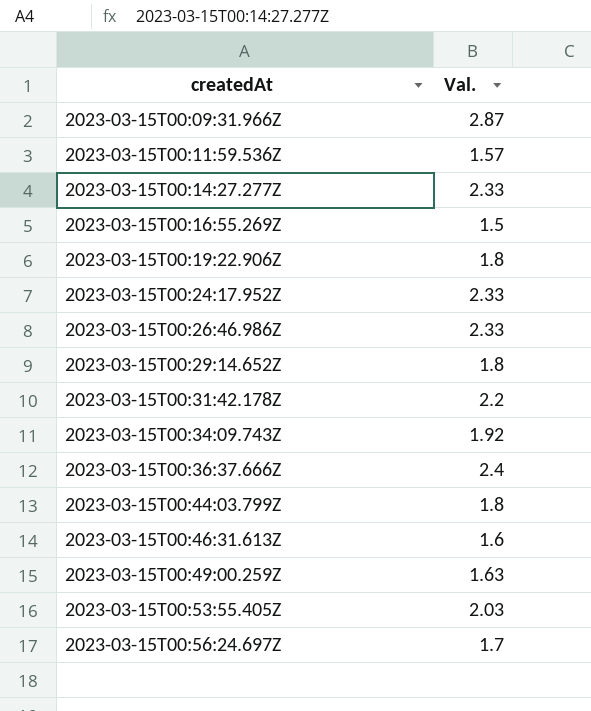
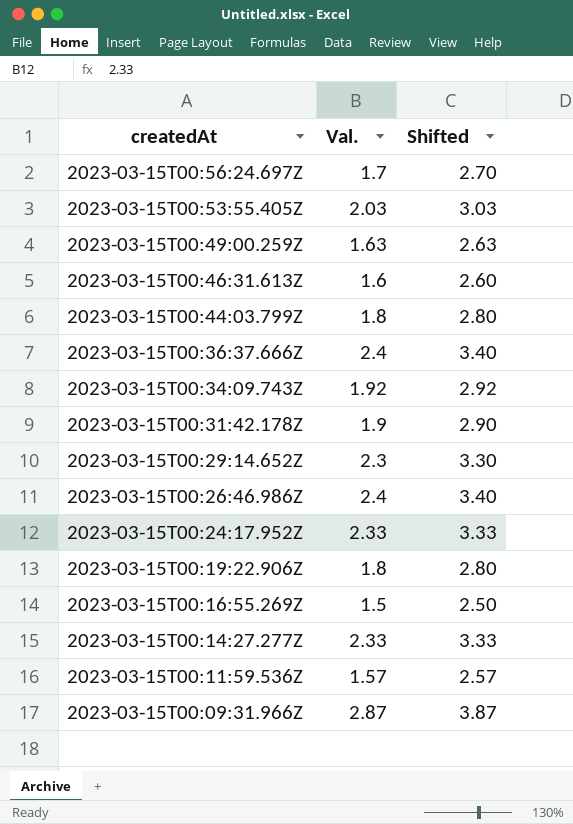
row order: createdAt ascending -> createdAt descending
column Shifted | formula: none -> [Val.] + 1
2023-03-15T00:31:42.178Z | Val.: 2.2 -> 1.9
2023-03-15T00:29:14.652Z | Val.: 1.8 -> 2.3
2023-03-15T00:26:46.986Z | Val.: 2.33 -> 2.4

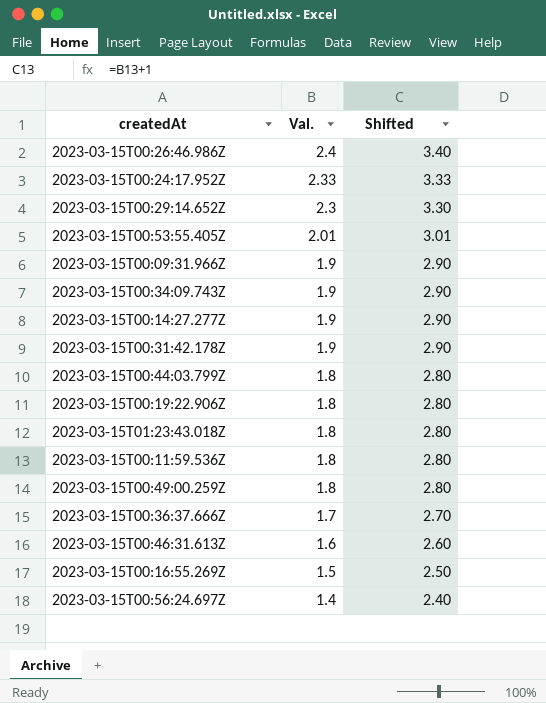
row order: createdAt descending -> Val. descending
2023-03-15T00:53:55.405Z | Val.: 2.03 -> 2.01
2023-03-15T00:53:55.405Z | Shifted: 3.03 -> 3.01
2023-03-15T00:09:31.966Z | Val.: 2.87 -> 1.9
2023-03-15T00:09:31.966Z | Shifted: 3.87 -> 2.90
2023-03-15T00:34:09.743Z | Val.: 1.92 -> 1.9
2023-03-15T00:34:09.743Z | Shifted: 2.92 -> 2.90
2023-03-15T00:14:27.277Z | Val.: 2.33 -> 1.9
2023-03-15T00:14:27.277Z | Shifted: 3.33 -> 2.90
row 2023-03-15T01:23:43.018Z: none -> 1.8 | 2.80
2023-03-15T00:11:59.536Z | Val.: 1.57 -> 1.8
2023-03-15T00:11:59.536Z | Shifted: 2.57 -> 2.80
2023-03-15T00:49:00.259Z | Val.: 1.63 -> 1.8
2023-03-15T00:49:00.259Z | Shifted: 2.63 -> 2.80
2023-03-15T00:36:37.666Z | Val.: 2.4 -> 1.7
2023-03-15T00:36:37.666Z | Shifted: 3.40 -> 2.70
2023-03-15T00:56:24.697Z | Val.: 1.7 -> 1.4
2023-03-15T00:56:24.697Z | Shifted: 2.70 -> 2.40

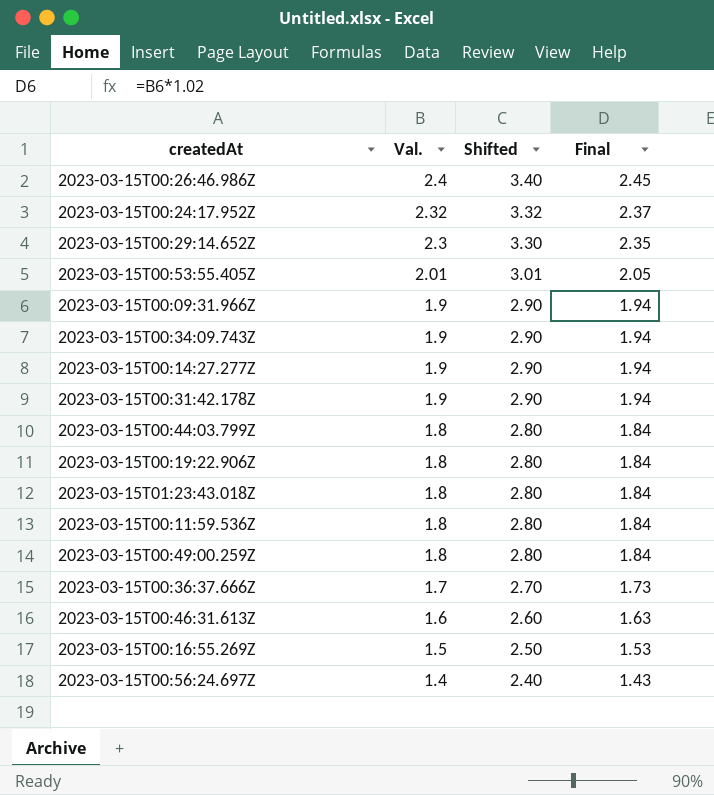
column Final | formula: none -> [Val.] * 1.02
2023-03-15T00:24:17.952Z | Val.: 2.33 -> 2.32
2023-03-15T00:24:17.952Z | Shifted: 3.33 -> 3.32

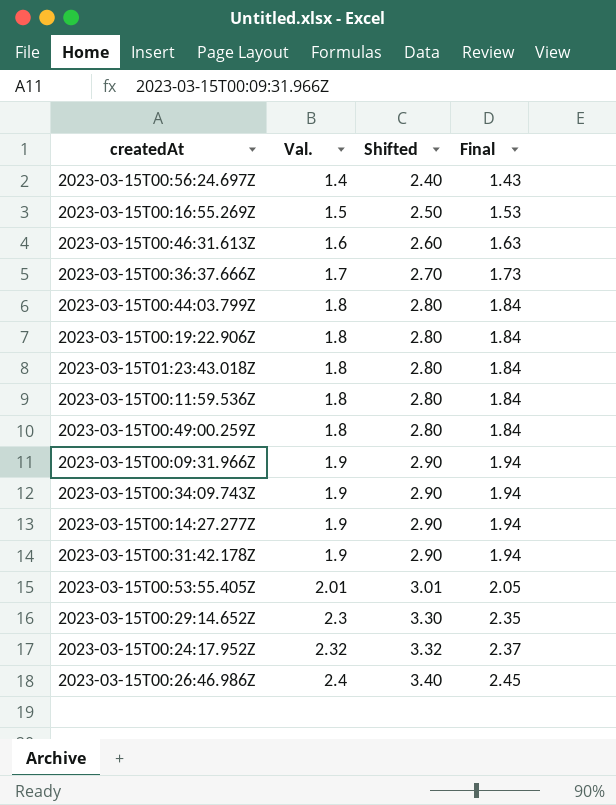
row order: Val. descending -> Val. ascending

